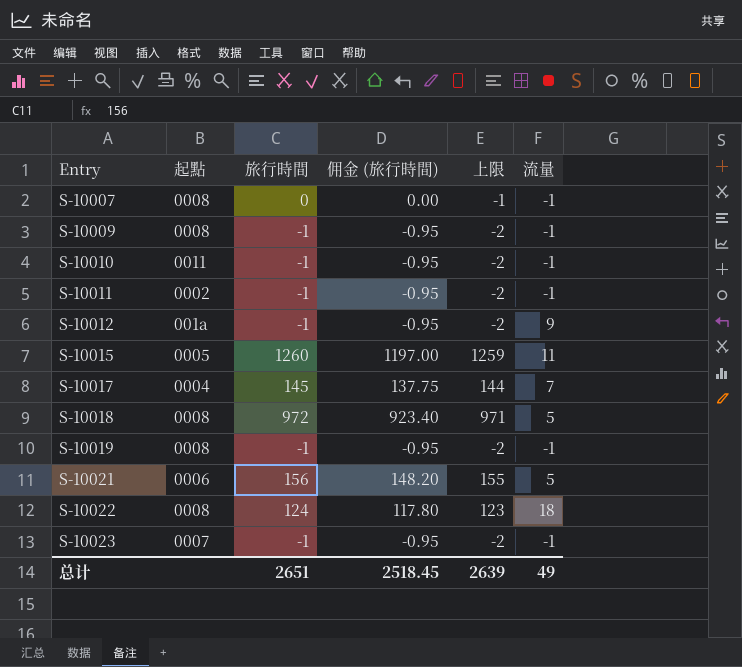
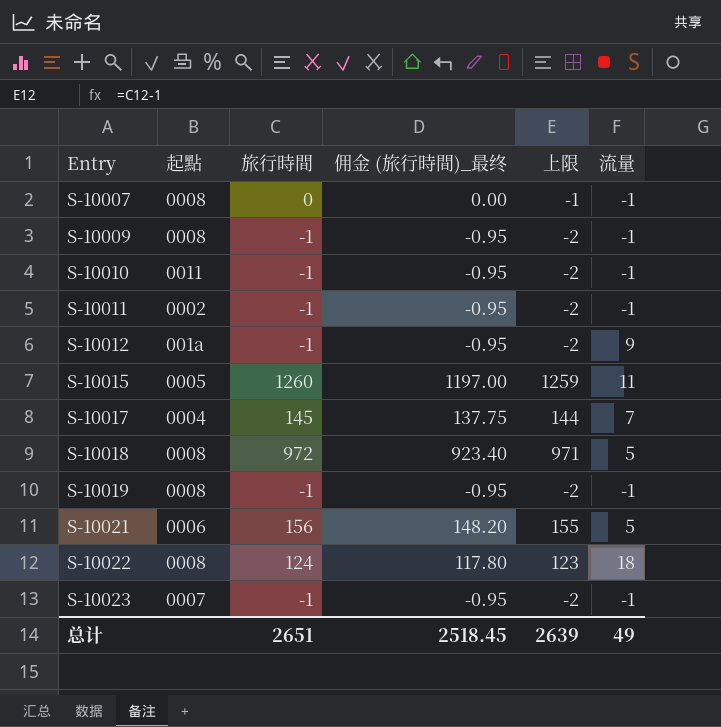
column name: 佣金 (旅行時間) -> 佣金 (旅行時間)_最终

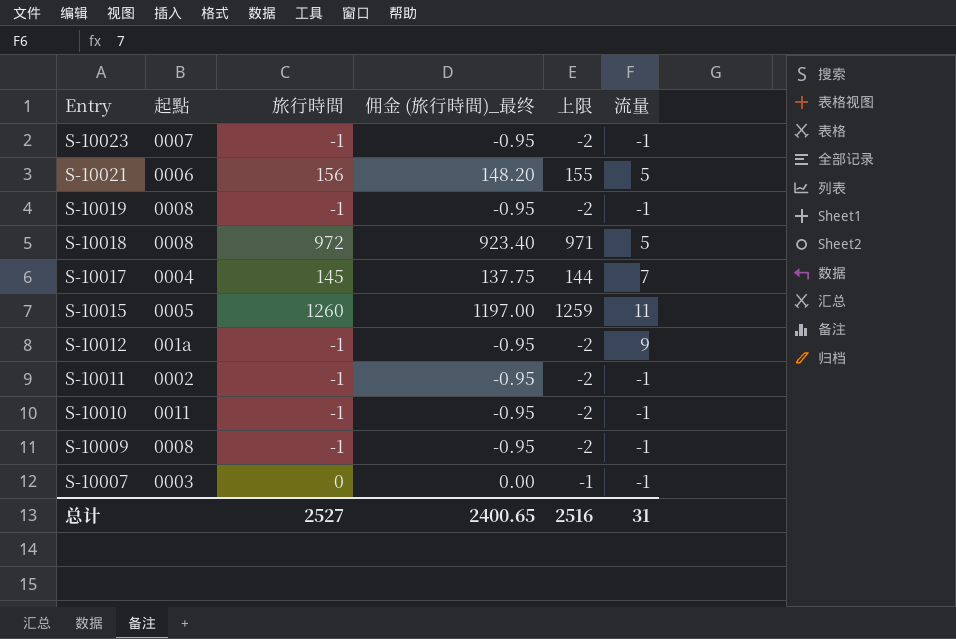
row order: Entry ascending -> Entry descending
row S-10022: 0008 | 124 | 117.80 | 123 | 18 -> none
S-10007 | 起點: 0008 -> 0003
总计 | 旅行時間: 2651 -> 2527
总计 | 佣金 (旅行時間)_最终: 2518.45 -> 2400.65
总计 | 上限: 2639 -> 2516
总计 | 流量: 49 -> 31

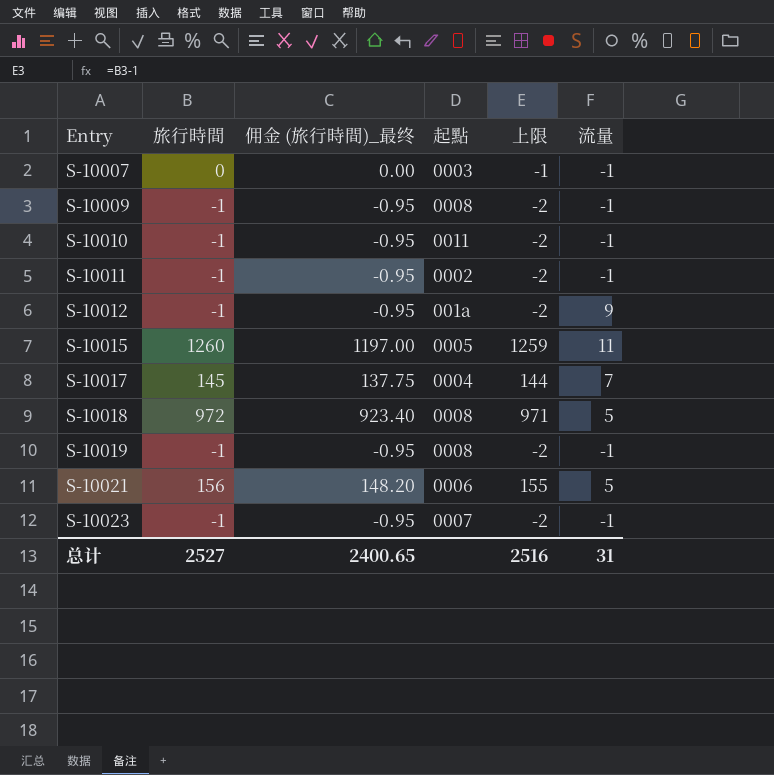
row order: Entry descending -> Entry ascending
column 起點 | position: 2 -> 4

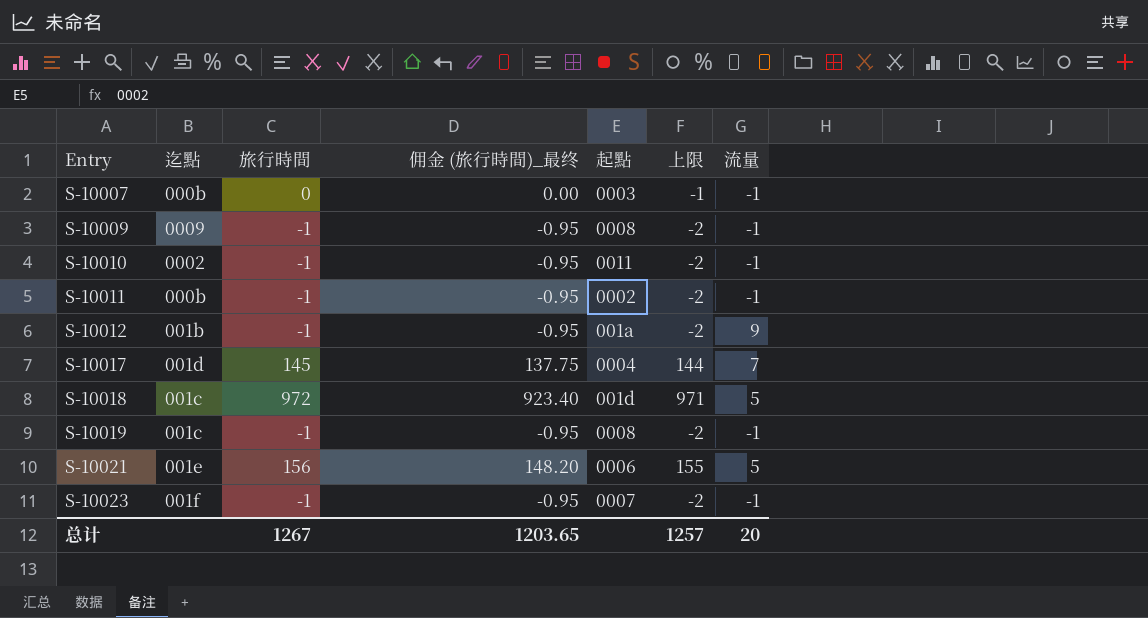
column 迄點 | position: none -> 2
row S-10015: 1260 | 1197.00 | 0005 | 1259 | 11 -> none
S-10018 | 起點: 0008 -> 001d
总计 | 旅行時間: 2527 -> 1267
总计 | 佣金 (旅行時間)_最终: 2400.65 -> 1203.65
总计 | 上限: 2516 -> 1257
总计 | 流量: 31 -> 20

